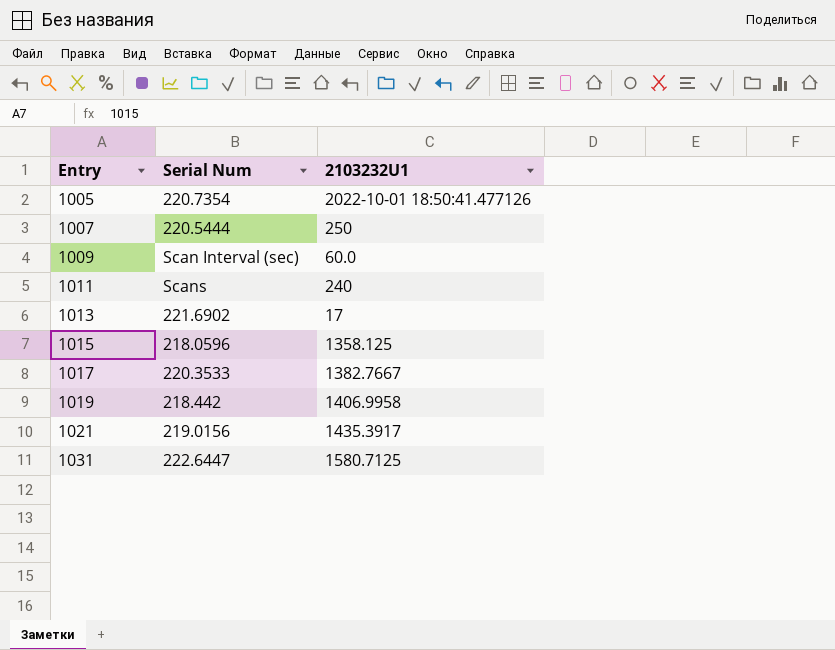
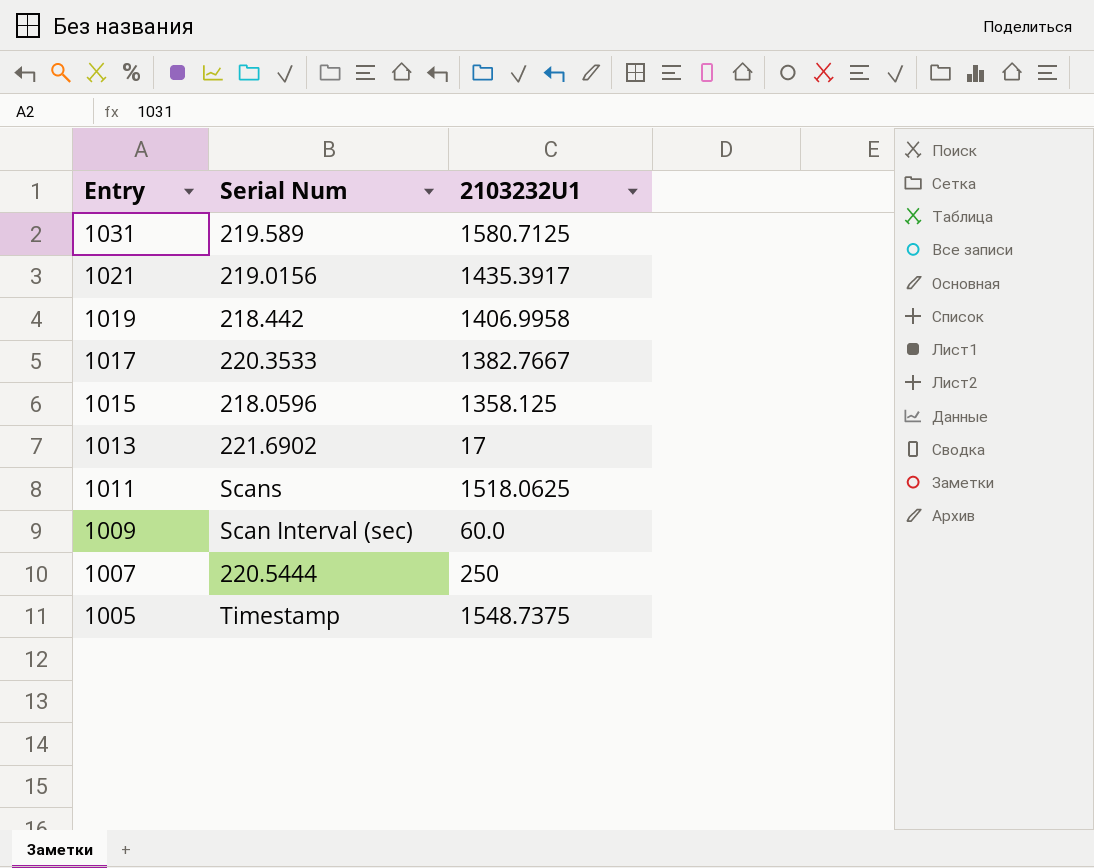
row order: Entry ascending -> Entry descending
1031 | Serial Num: 222.6447 -> 219.589
1011 | 2103232U1: 240 -> 1518.0625
1005 | Serial Num: 220.7354 -> Timestamp
1005 | 2103232U1: 2022-10-01 18:50:41.477126 -> 1548.7375

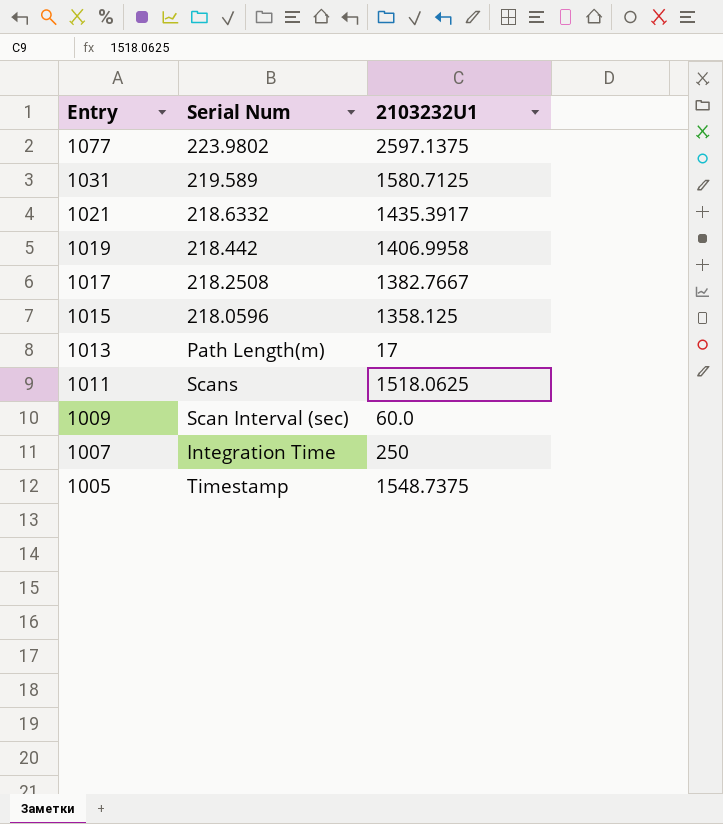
row 1077: none -> 223.9802 | 2597.1375
1021 | Serial Num: 219.0156 -> 218.6332
1017 | Serial Num: 220.3533 -> 218.2508
1013 | Serial Num: 221.6902 -> Path Length(m)
1007 | Serial Num: 220.5444 -> Integration Time

